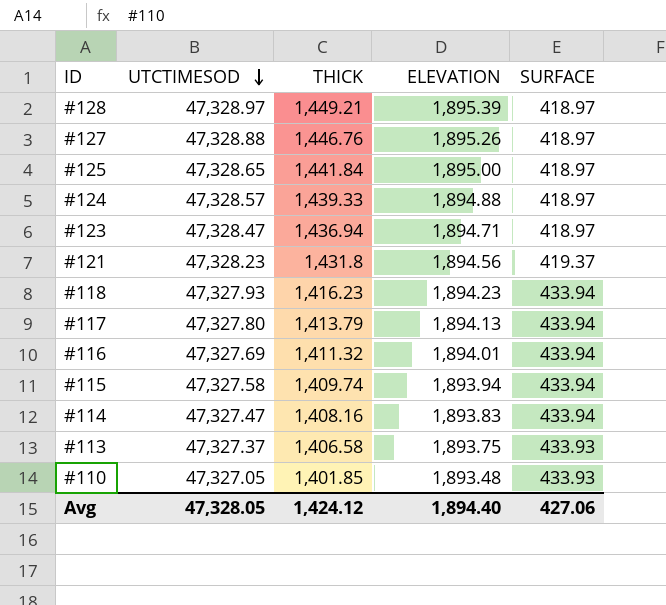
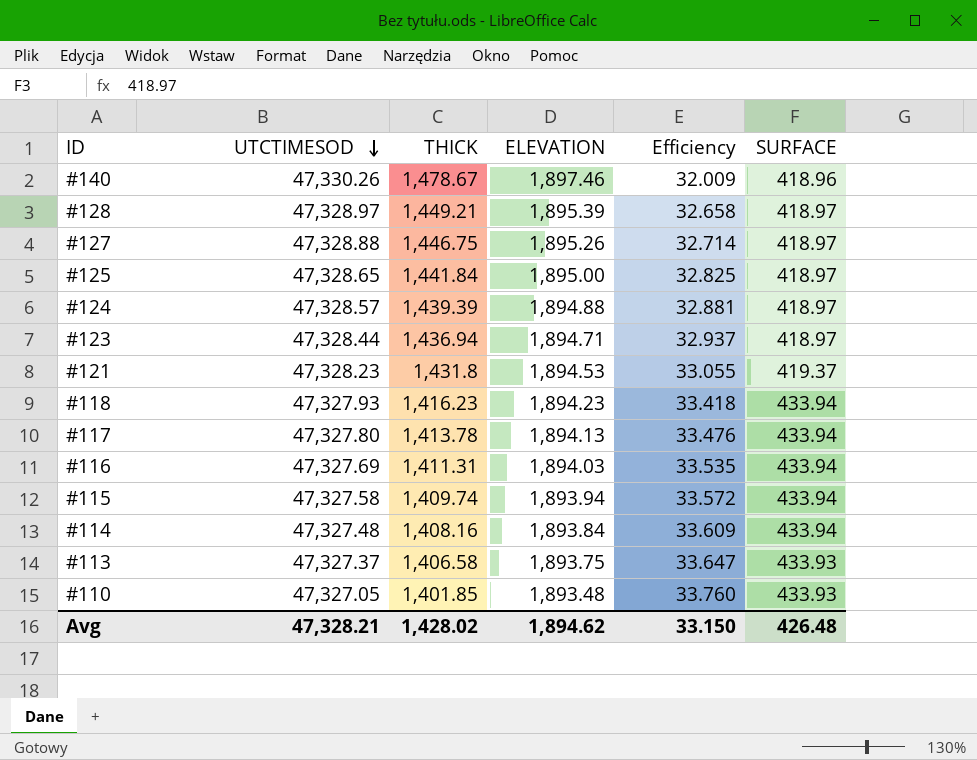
column Efficiency | formula: none -> [UTCTIMESOD] / [THICK]
row #140: none -> 47,330.26 | 1,478.67 | 1,897.46 | 32.009 | 418.96
#127 | THICK: 1,446.76 -> 1,446.75
#124 | THICK: 1,439.33 -> 1,439.39
#123 | UTCTIMESOD: 47,328.47 -> 47,328.44
#121 | ELEVATION: 1,894.56 -> 1,894.53
#117 | THICK: 1,413.79 -> 1,413.78
#116 | THICK: 1,411.32 -> 1,411.31
#116 | ELEVATION: 1,894.01 -> 1,894.03
#114 | UTCTIMESOD: 47,327.47 -> 47,327.48
#114 | ELEVATION: 1,893.83 -> 1,893.84
Avg | UTCTIMESOD: 47,328.05 -> 47,328.21
Avg | THICK: 1,424.12 -> 1,428.02
Avg | ELEVATION: 1,894.40 -> 1,894.62
Avg | SURFACE: 427.06 -> 426.48

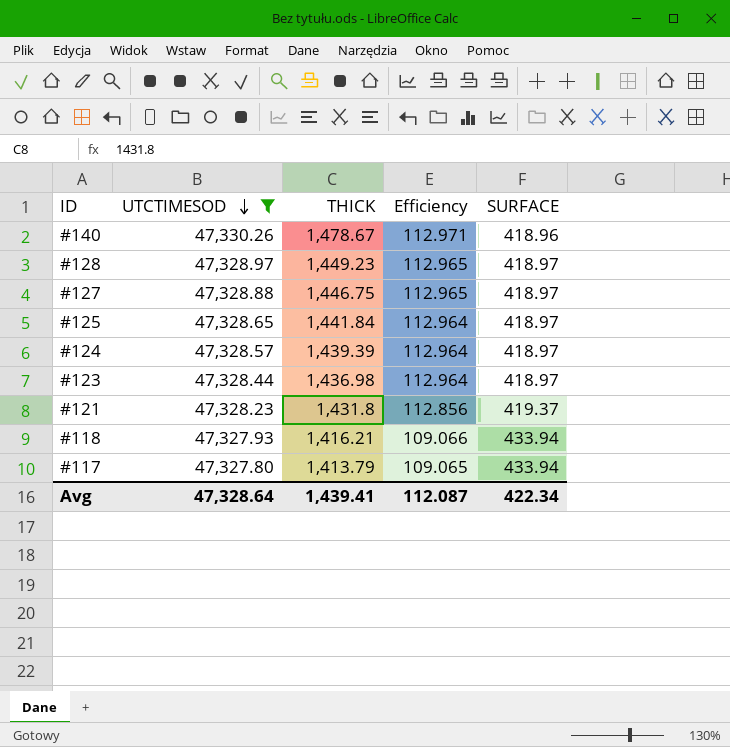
filter: none -> UTCTIMESOD >= 47,327.80
column ELEVATION | position: 4 -> none
column Efficiency | formula: [UTCTIMESOD] / [THICK] -> [UTCTIMESOD] / [SURFACE]
#128 | THICK: 1,449.21 -> 1,449.23
#123 | THICK: 1,436.94 -> 1,436.98
#118 | THICK: 1,416.23 -> 1,416.21
#117 | THICK: 1,413.78 -> 1,413.79
Avg | UTCTIMESOD: 47,328.21 -> 47,328.64
Avg | THICK: 1,428.02 -> 1,439.41
Avg | Efficiency: 33.150 -> 112.087
Avg | SURFACE: 426.48 -> 422.34

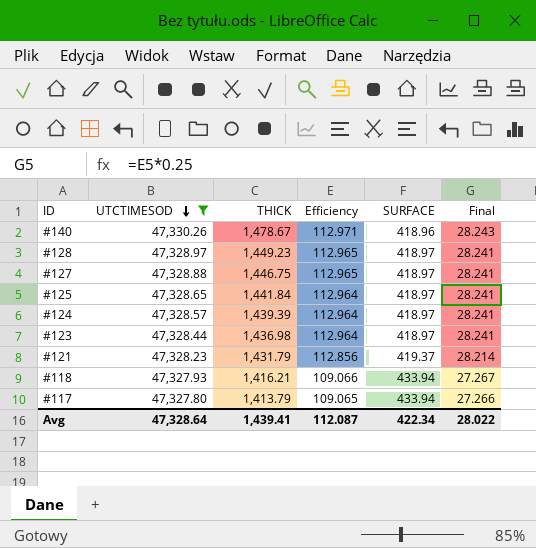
column Final | formula: none -> [Efficiency] * 0.25
#121 | THICK: 1,431.8 -> 1,431.79

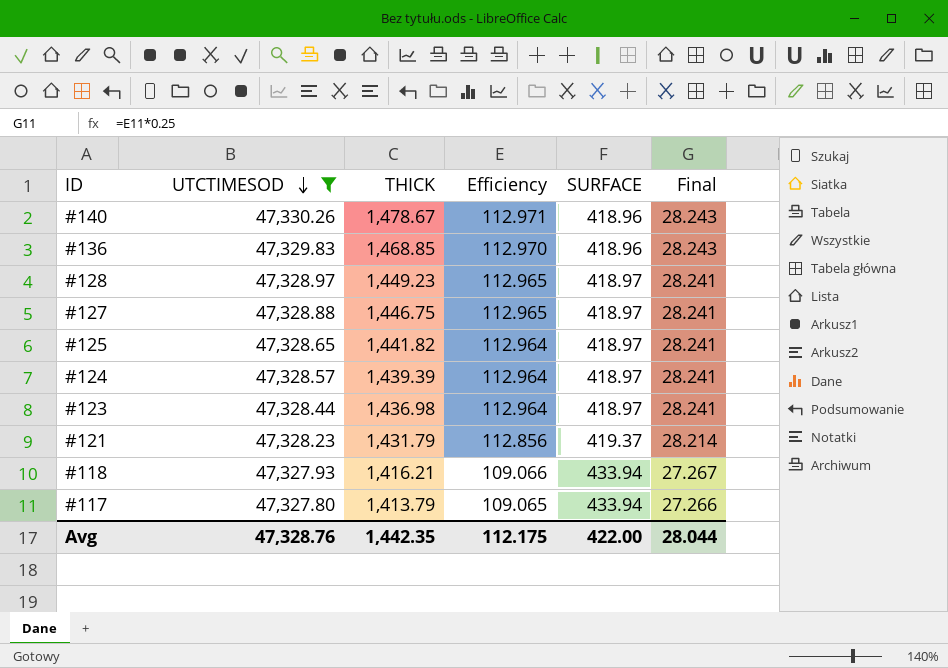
row #136: none -> 47,329.83 | 1,468.85 | 112.970 | 418.96 | 28.243
#125 | THICK: 1,441.84 -> 1,441.82
Avg | UTCTIMESOD: 47,328.64 -> 47,328.76
Avg | THICK: 1,439.41 -> 1,442.35
Avg | Efficiency: 112.087 -> 112.175
Avg | SURFACE: 422.34 -> 422.00
Avg | Final: 28.022 -> 28.044

